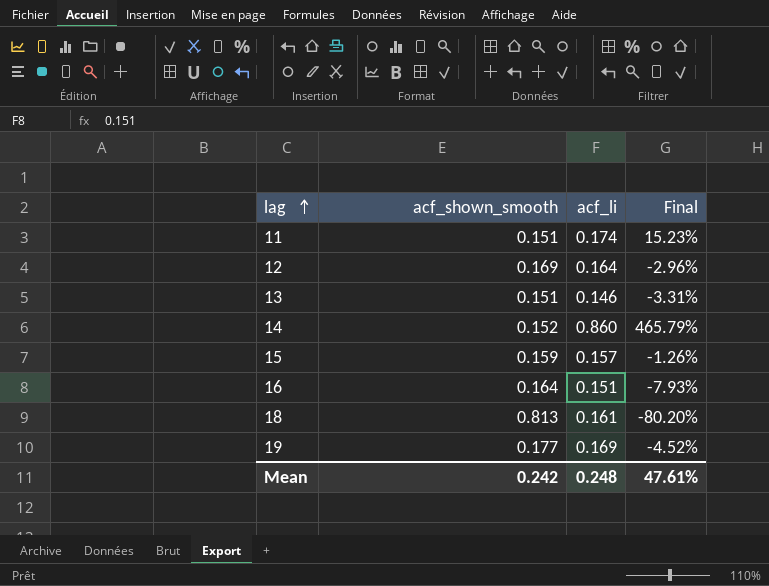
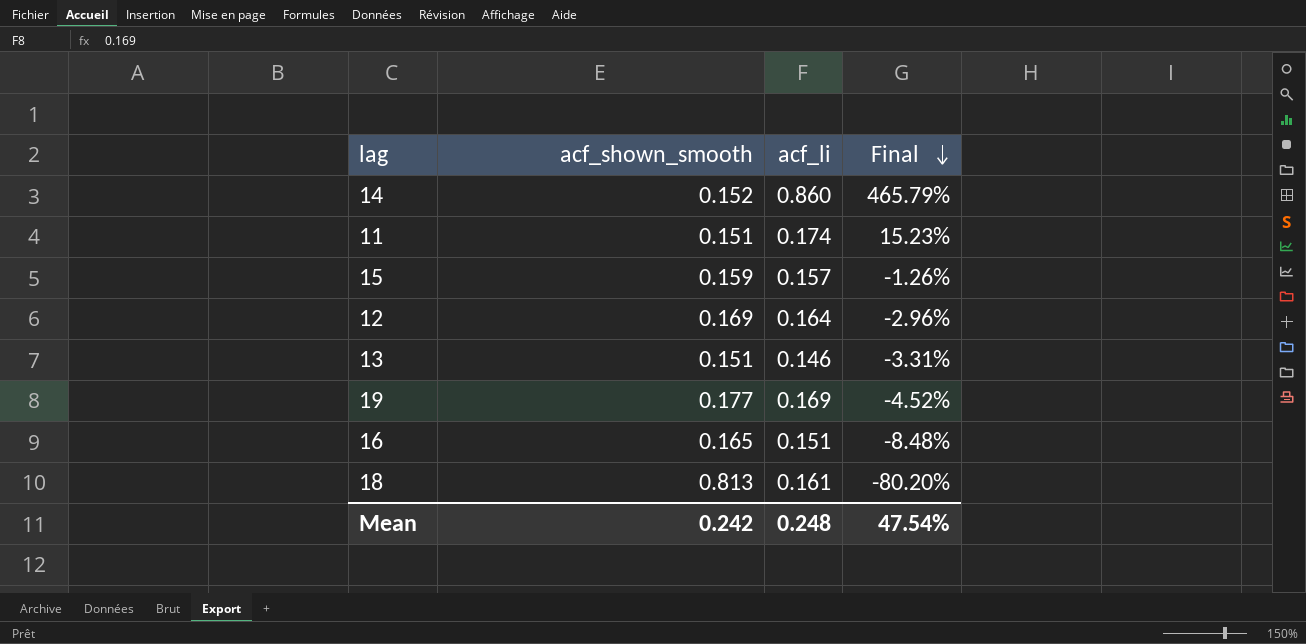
row order: lag ascending -> Final descending
16 | acf_shown_smooth: 0.164 -> 0.165
16 | Final: -7.93% -> -8.48%
Mean | Final: 47.61% -> 47.54%

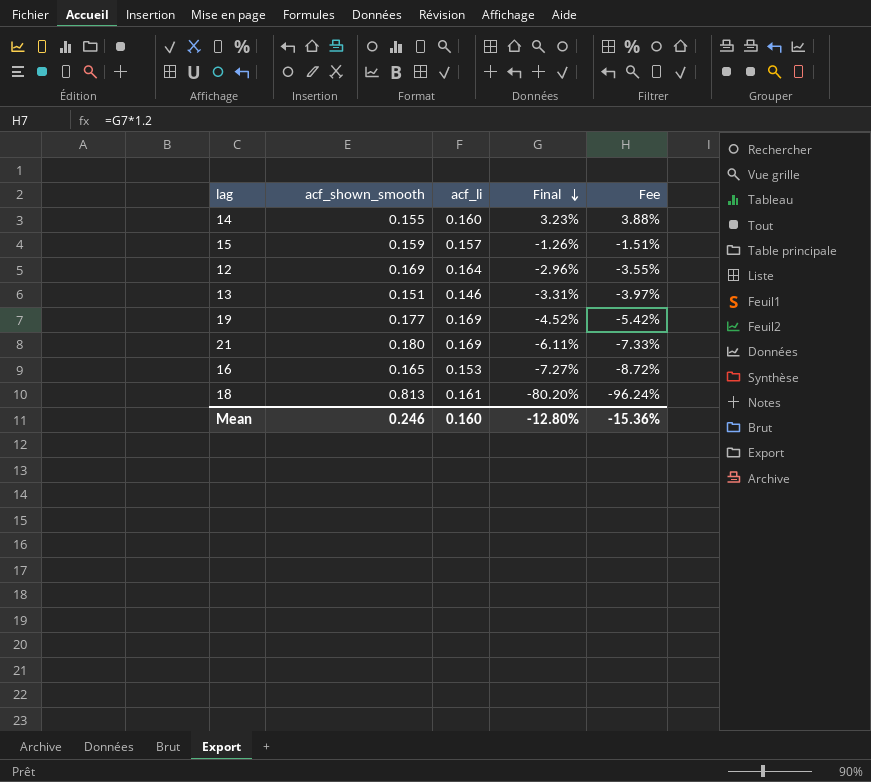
column Fee | formula: none -> [Final] * 1.2
row 11: 0.151 | 0.174 | 15.23% -> none
14 | acf_shown_smooth: 0.152 -> 0.155
14 | acf_li: 0.860 -> 0.160
14 | Final: 465.79% -> 3.23%
row 21: none -> 0.180 | 0.169 | -6.11% | -7.33%
16 | acf_li: 0.151 -> 0.153
16 | Final: -8.48% -> -7.27%
Mean | acf_shown_smooth: 0.242 -> 0.246
Mean | acf_li: 0.248 -> 0.160
Mean | Final: 47.54% -> -12.80%

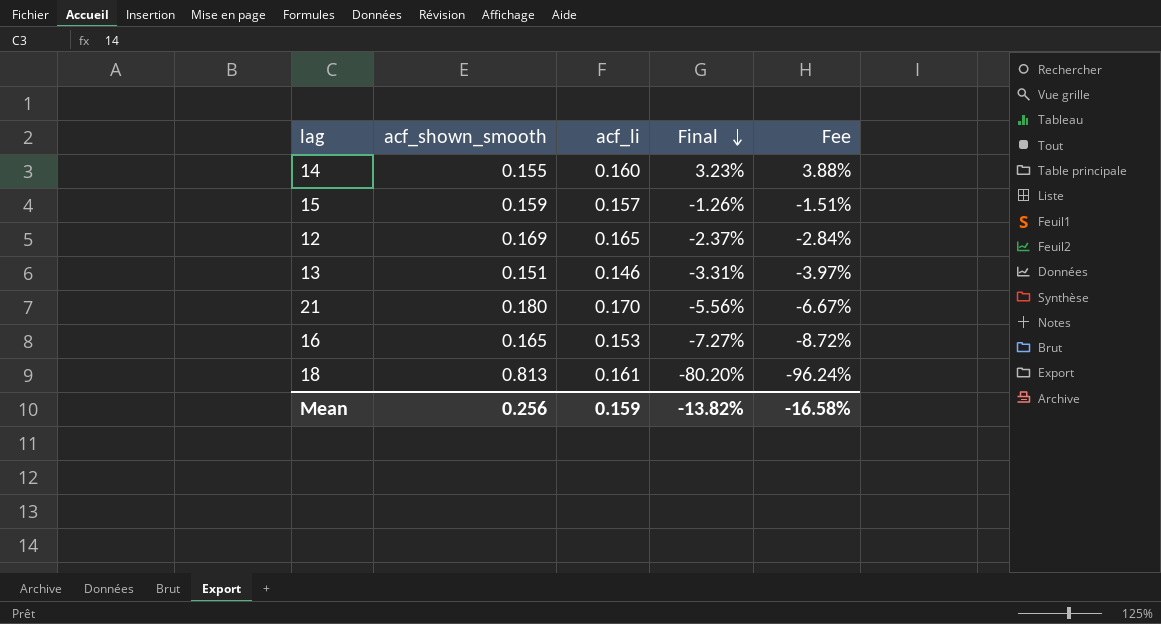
row 19: 0.177 | 0.169 | -4.52% | -5.42% -> none
12 | acf_li: 0.164 -> 0.165
12 | Final: -2.96% -> -2.37%
12 | Fee: -3.55% -> -2.84%
21 | acf_li: 0.169 -> 0.170
21 | Final: -6.11% -> -5.56%
21 | Fee: -7.33% -> -6.67%
Mean | acf_shown_smooth: 0.246 -> 0.256
Mean | acf_li: 0.160 -> 0.159
Mean | Final: -12.80% -> -13.82%
Mean | Fee: -15.36% -> -16.58%

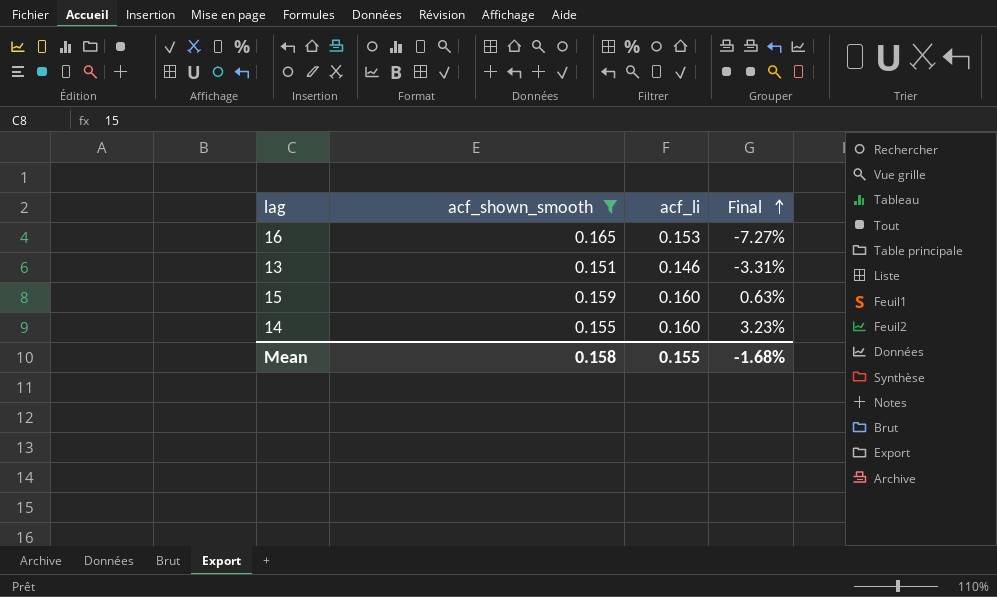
filter: none -> acf_shown_smooth <= 0.165
row order: Final descending -> Final ascending
column Fee | formula: [Final] * 1.2 -> none
15 | acf_li: 0.157 -> 0.160
15 | Final: -1.26% -> 0.63%
Mean | acf_shown_smooth: 0.256 -> 0.158
Mean | acf_li: 0.159 -> 0.155
Mean | Final: -13.82% -> -1.68%

